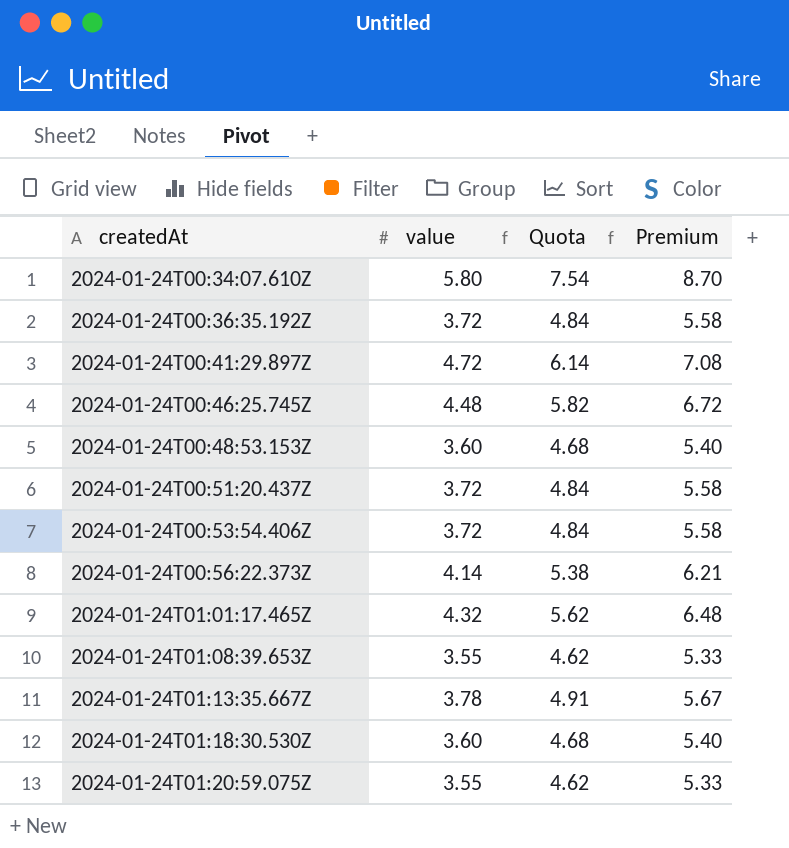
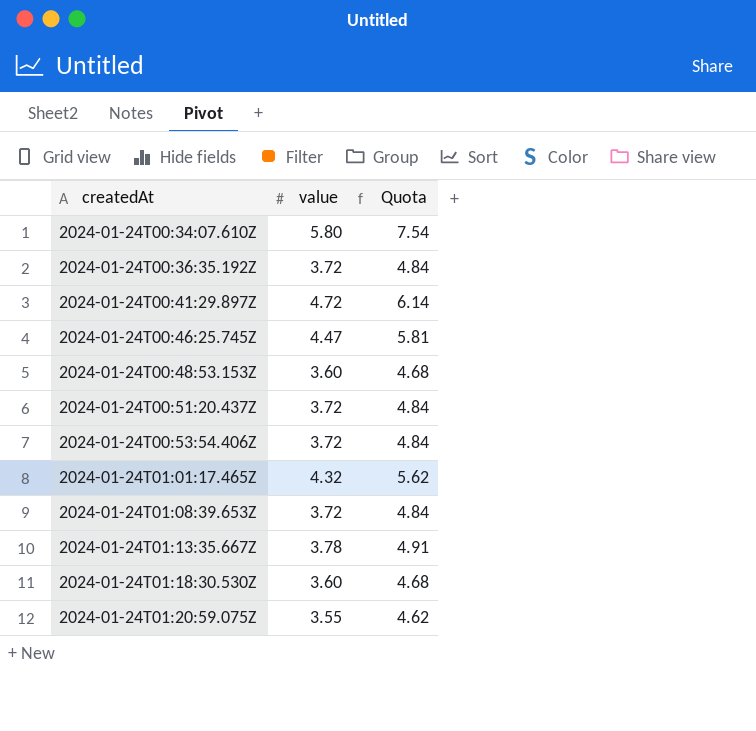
column Premium | formula: [value] * 1.5 -> none
row 2024-01-24T00:56:22.373Z: 4.14 | 5.38 | 6.21 -> none
2024-01-24T00:46:25.745Z | value: 4.48 -> 4.47
2024-01-24T00:46:25.745Z | Quota: 5.82 -> 5.81
2024-01-24T01:08:39.653Z | value: 3.55 -> 3.72
2024-01-24T01:08:39.653Z | Quota: 4.62 -> 4.84

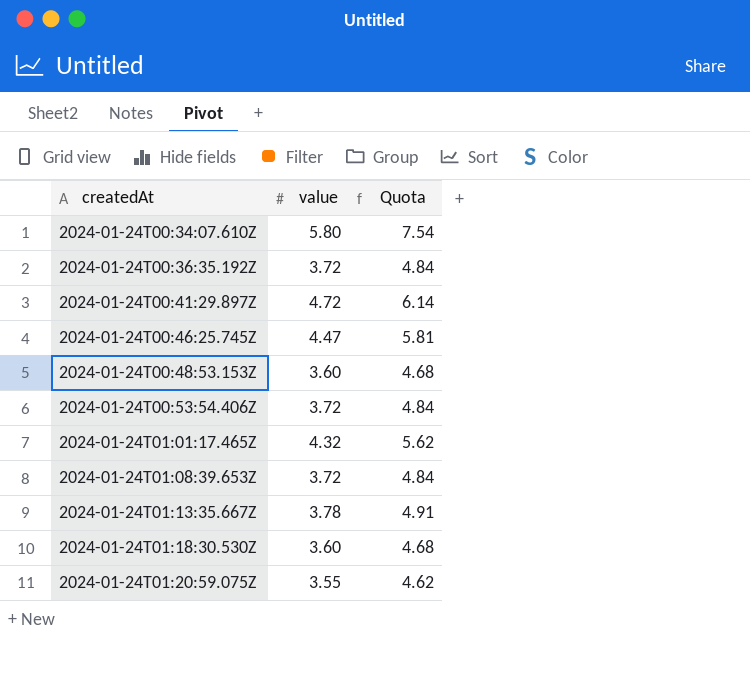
row 2024-01-24T00:51:20.437Z: 3.72 | 4.84 -> none

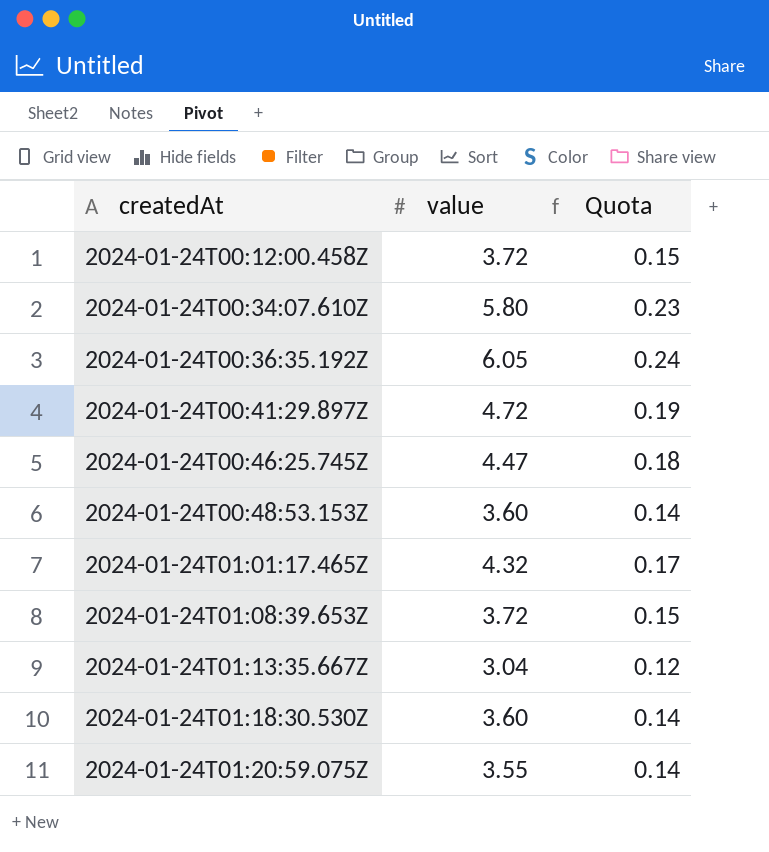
column Quota | formula: [value] * 1.3 -> [value] * 0.04
row 2024-01-24T00:53:54.406Z: 3.72 | 4.84 -> none
row 2024-01-24T00:12:00.458Z: none -> 3.72 | 0.15
2024-01-24T00:36:35.192Z | value: 3.72 -> 6.05
2024-01-24T01:13:35.667Z | value: 3.78 -> 3.04

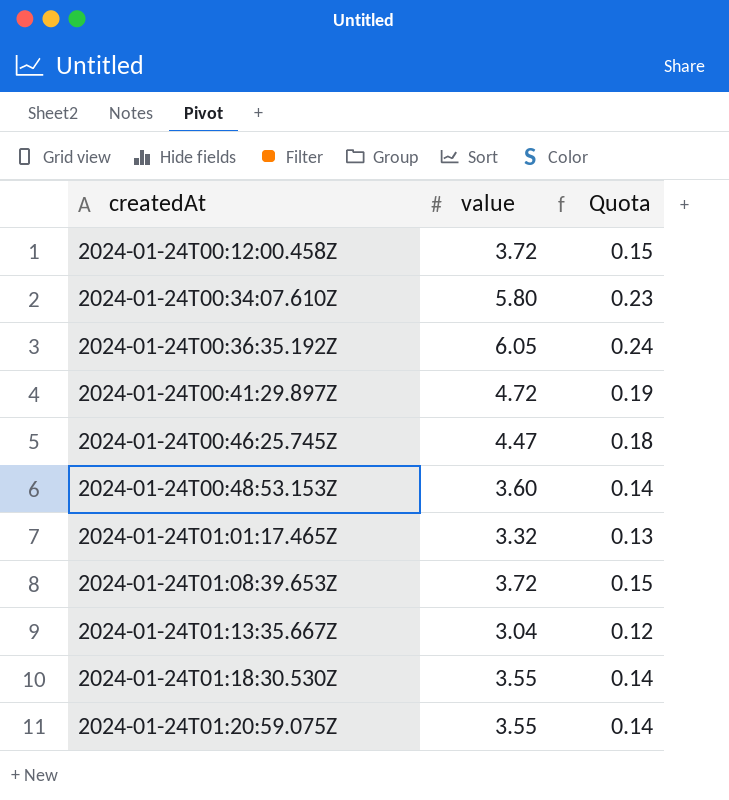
2024-01-24T01:01:17.465Z | value: 4.32 -> 3.32
2024-01-24T01:01:17.465Z | Quota: 0.17 -> 0.13
2024-01-24T01:18:30.530Z | value: 3.60 -> 3.55

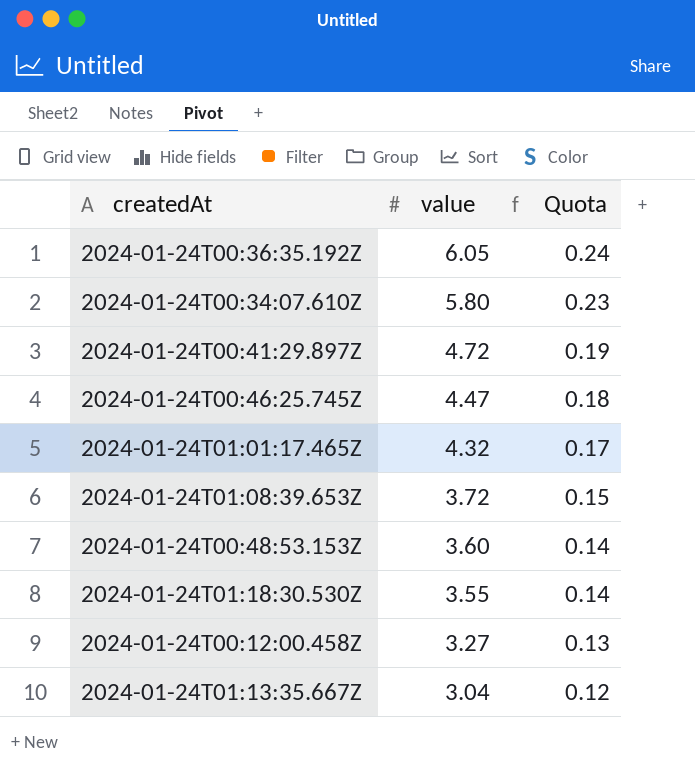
row order: createdAt ascending -> value descending
row 2024-01-24T01:20:59.075Z: 3.55 | 0.14 -> none
2024-01-24T01:01:17.465Z | value: 3.32 -> 4.32
2024-01-24T01:01:17.465Z | Quota: 0.13 -> 0.17
2024-01-24T00:12:00.458Z | value: 3.72 -> 3.27
2024-01-24T00:12:00.458Z | Quota: 0.15 -> 0.13

